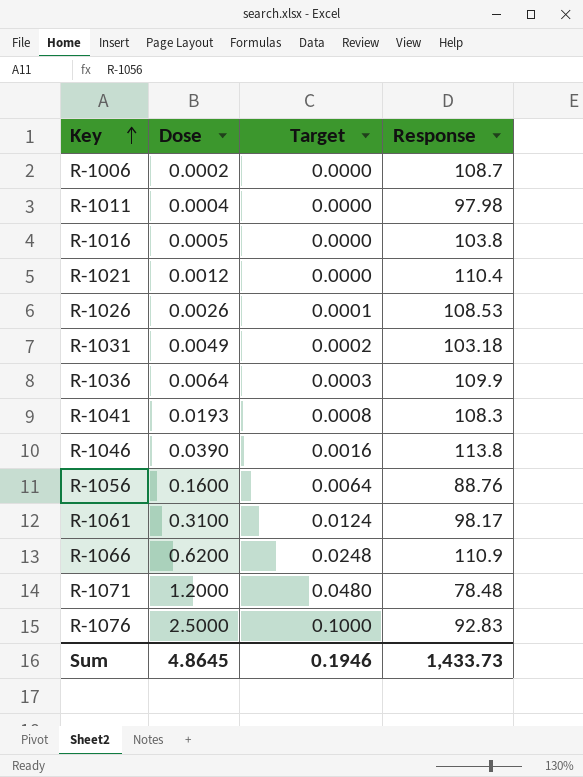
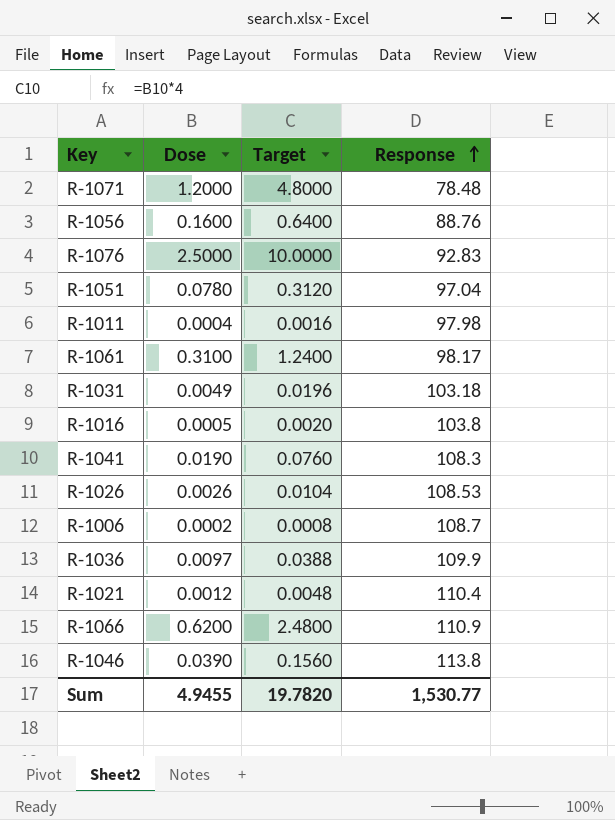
row order: Key ascending -> Response ascending
column Target | formula: [Dose] * 0.04 -> [Dose] * 4
row R-1051: none -> 0.0780 | 0.3120 | 97.04
R-1041 | Dose: 0.0193 -> 0.0190
R-1036 | Dose: 0.0064 -> 0.0097
Sum | Dose: 4.8645 -> 4.9455
Sum | Target: 0.1946 -> 19.7820
Sum | Response: 1,433.73 -> 1,530.77

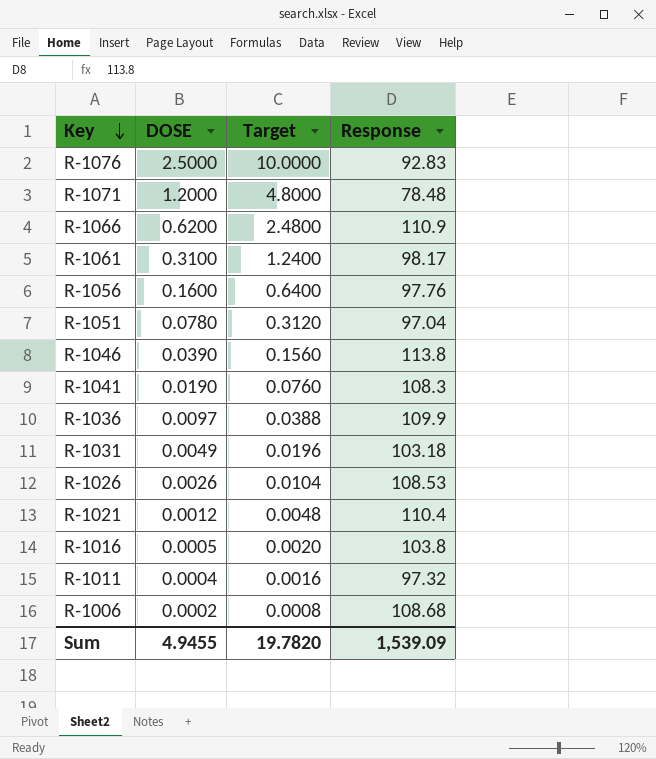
row order: Response ascending -> Key descending
column name: Dose -> DOSE
R-1056 | Response: 88.76 -> 97.76
R-1011 | Response: 97.98 -> 97.32
R-1006 | Response: 108.7 -> 108.68
Sum | Response: 1,530.77 -> 1,539.09

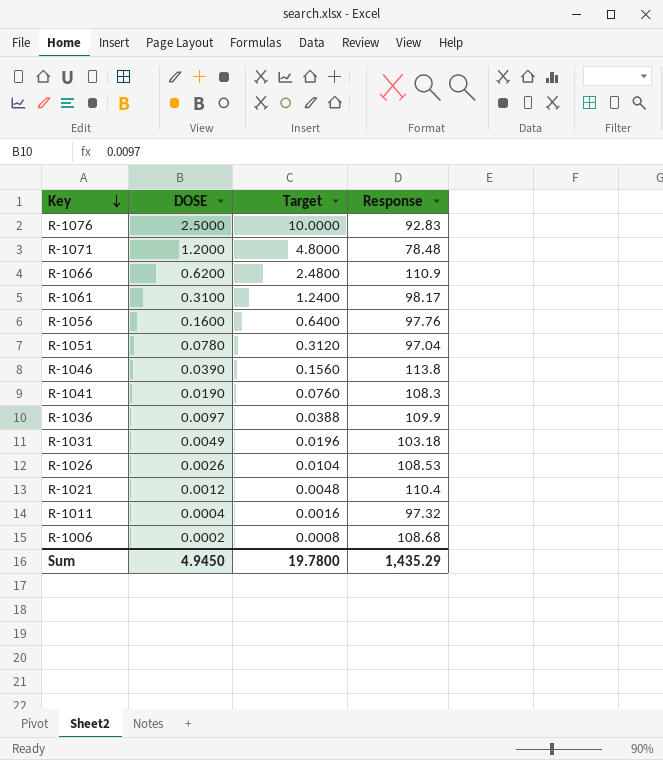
row R-1016: 0.0005 | 0.0020 | 103.8 -> none
Sum | DOSE: 4.9455 -> 4.9450
Sum | Target: 19.7820 -> 19.7800
Sum | Response: 1,539.09 -> 1,435.29

